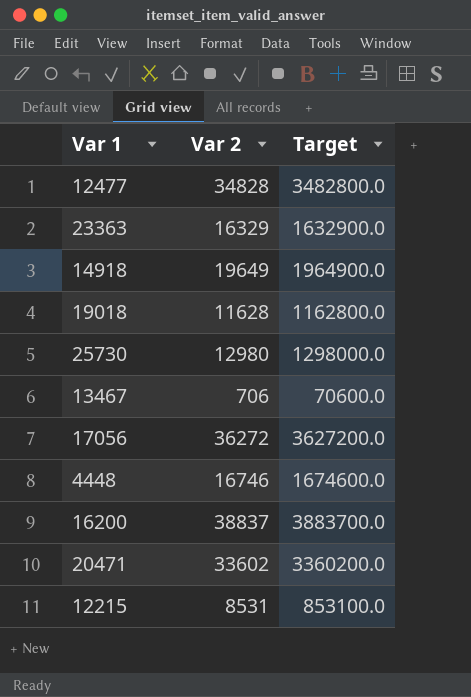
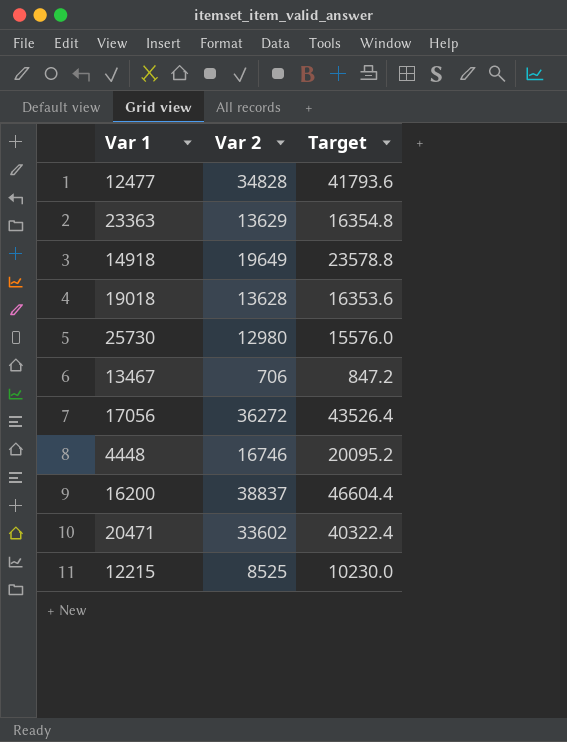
column Target | formula: [Var 2] * 100 -> [Var 2] * 1.2
23363 | Var 2: 16329 -> 13629
19018 | Var 2: 11628 -> 13628
12215 | Var 2: 8531 -> 8525

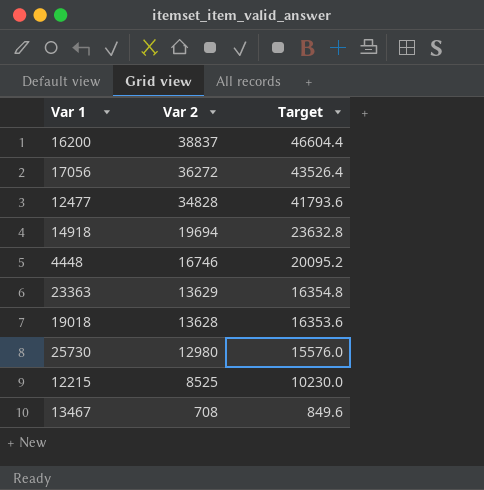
row order: none -> Var 2 descending
row 20471: 33602 | 40322.4 -> none
14918 | Var 2: 19649 -> 19694
14918 | Target: 23578.8 -> 23632.8
13467 | Var 2: 706 -> 708
13467 | Target: 847.2 -> 849.6

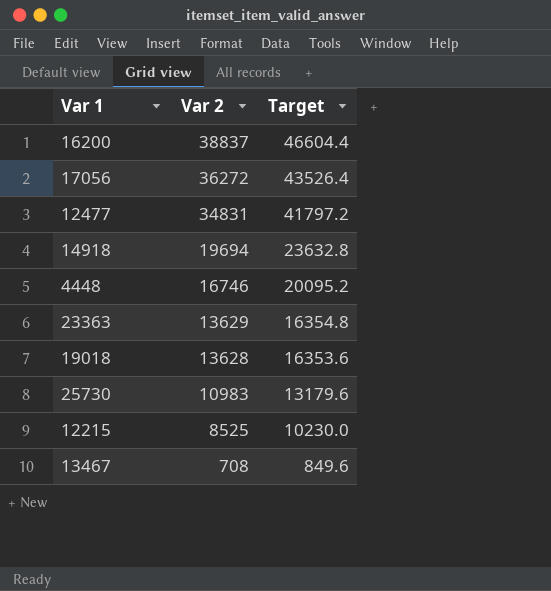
12477 | Var 2: 34828 -> 34831
12477 | Target: 41793.6 -> 41797.2
25730 | Var 2: 12980 -> 10983
25730 | Target: 15576.0 -> 13179.6

